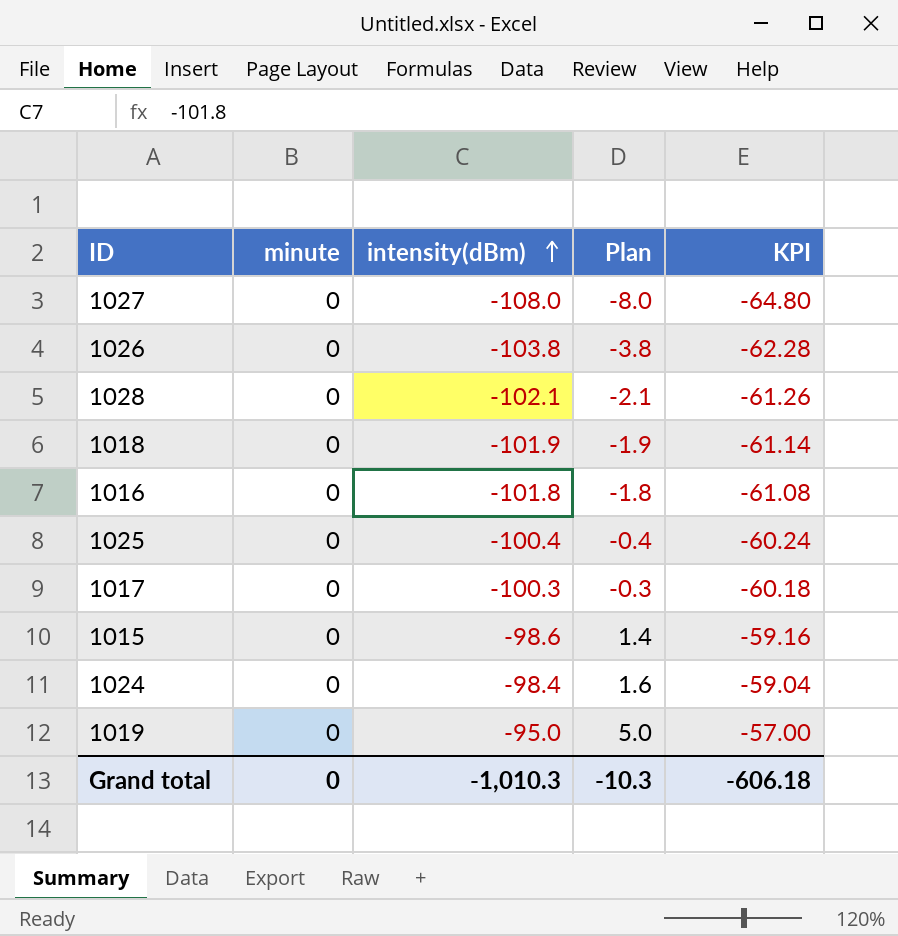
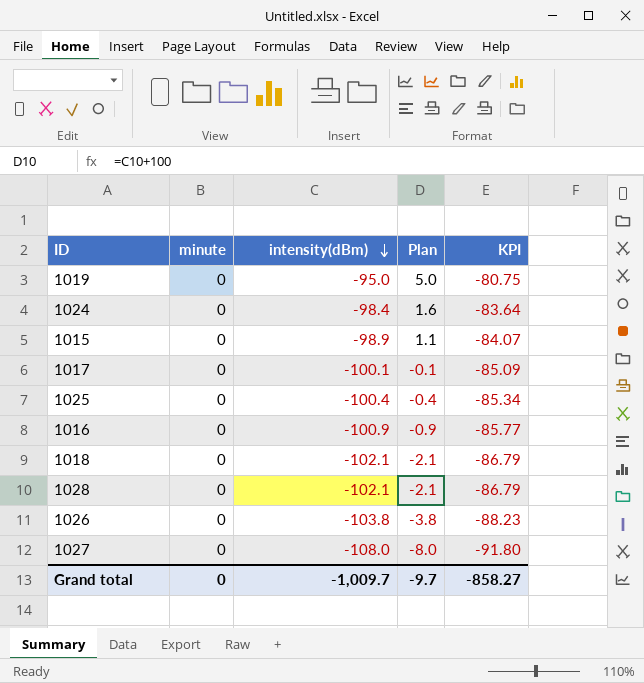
row order: intensity(dBm) ascending -> intensity(dBm) descending
column KPI | formula: [intensity(dBm)] * 0.6 -> [intensity(dBm)] * 0.85
1015 | intensity(dBm): -98.6 -> -98.9
1015 | Plan: 1.4 -> 1.1
1017 | intensity(dBm): -100.3 -> -100.1
1017 | Plan: -0.3 -> -0.1
1016 | intensity(dBm): -101.8 -> -100.9
1016 | Plan: -1.8 -> -0.9
1018 | intensity(dBm): -101.9 -> -102.1
1018 | Plan: -1.9 -> -2.1
Grand total | intensity(dBm): -1,010.3 -> -1,009.7
Grand total | Plan: -10.3 -> -9.7
Grand total | KPI: -606.18 -> -858.27

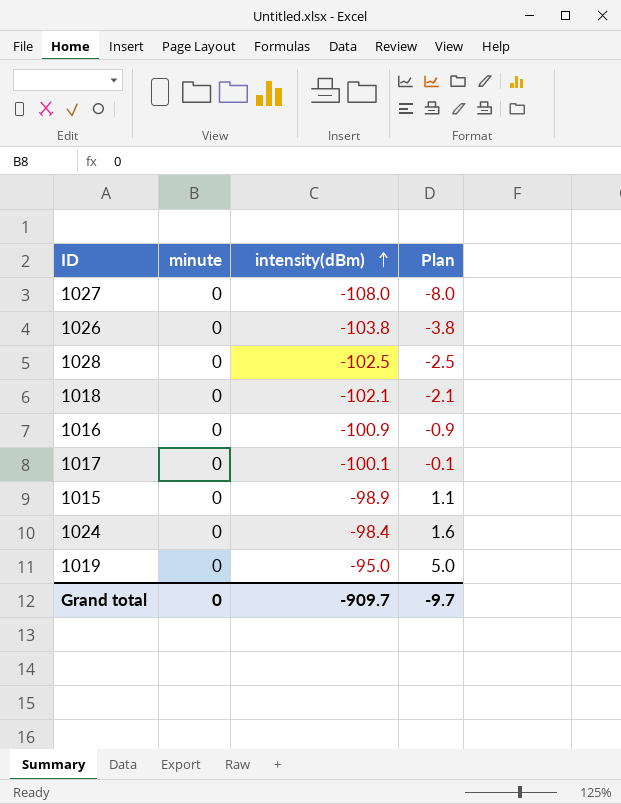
row order: intensity(dBm) descending -> intensity(dBm) ascending
column KPI | formula: [intensity(dBm)] * 0.85 -> none
row 1025: 0 | -100.4 | -0.4 | -85.34 -> none
1028 | intensity(dBm): -102.1 -> -102.5
1028 | Plan: -2.1 -> -2.5
Grand total | intensity(dBm): -1,009.7 -> -909.7

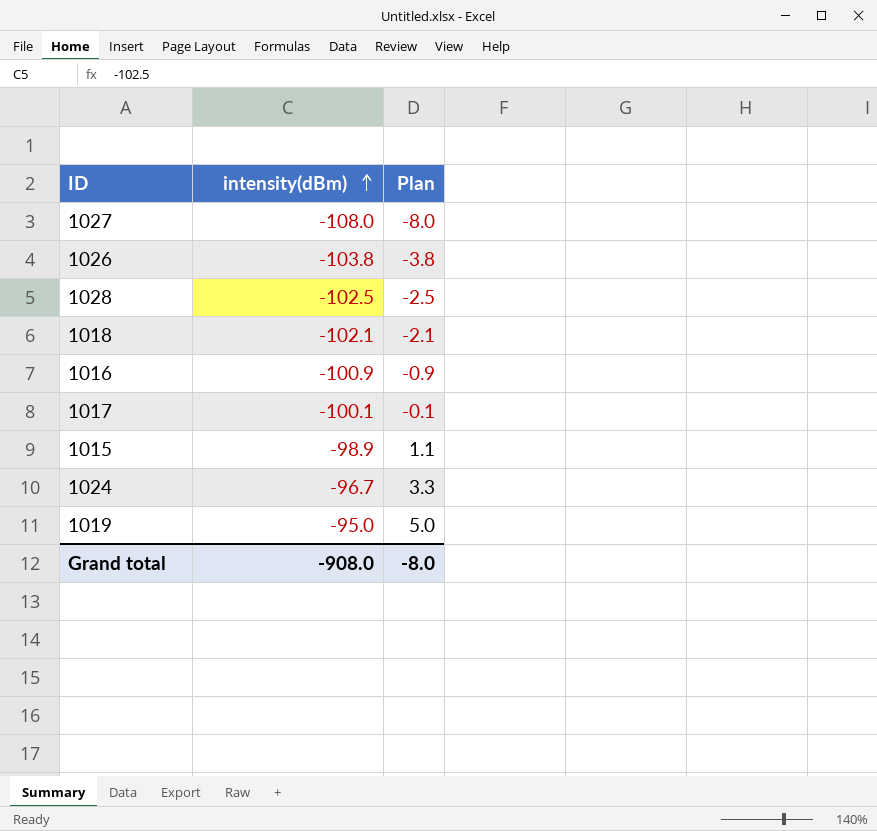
column minute | position: 2 -> none
1024 | intensity(dBm): -98.4 -> -96.7
1024 | Plan: 1.6 -> 3.3
Grand total | intensity(dBm): -909.7 -> -908.0
Grand total | Plan: -9.7 -> -8.0

